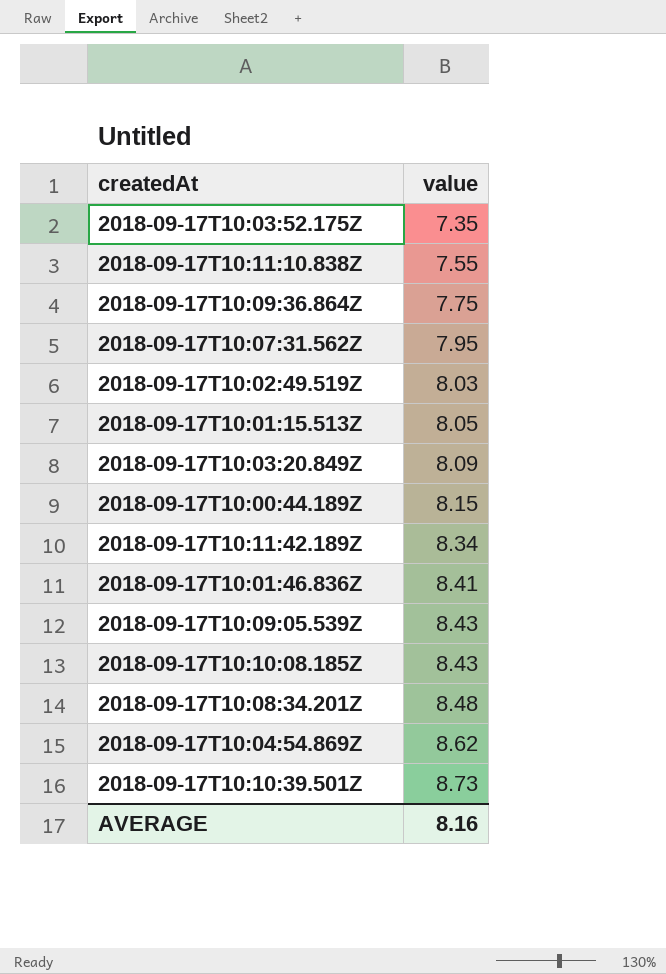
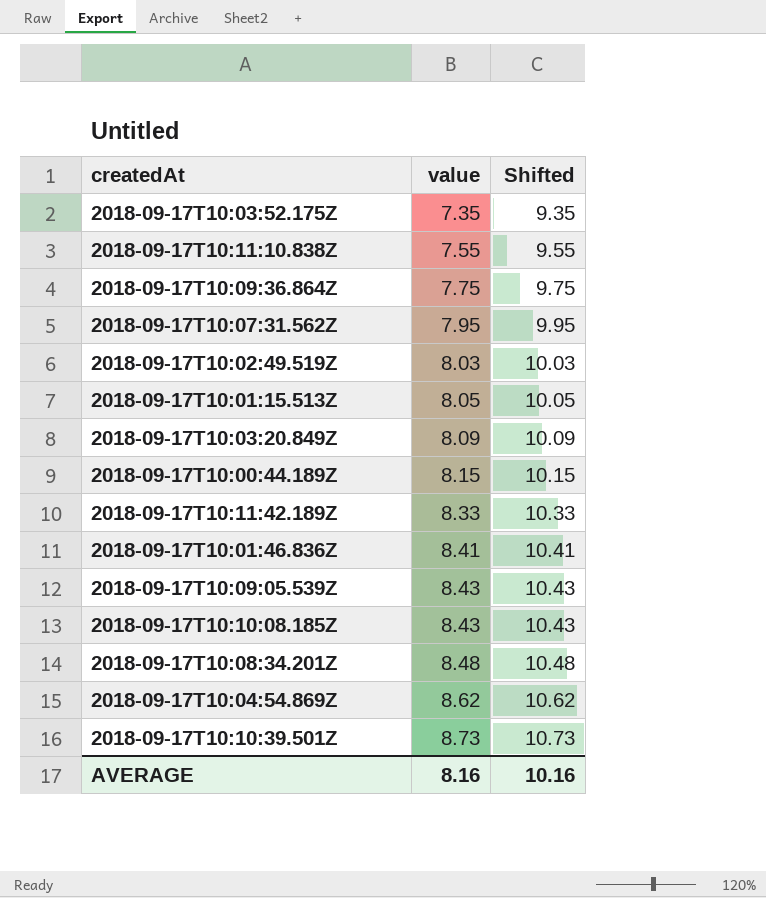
column Shifted | formula: none -> [value] + 2
2018-09-17T10:11:42.189Z | value: 8.34 -> 8.33

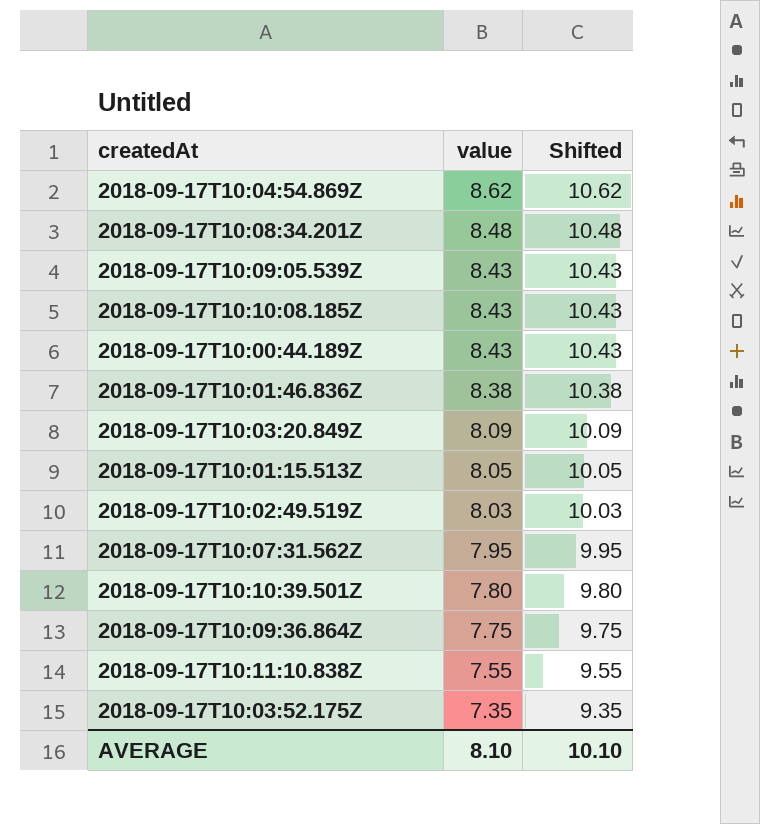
row order: value ascending -> value descending
row 2018-09-17T10:11:42.189Z: 8.33 | 10.33 -> none
2018-09-17T10:00:44.189Z | value: 8.15 -> 8.43
2018-09-17T10:00:44.189Z | Shifted: 10.15 -> 10.43
2018-09-17T10:01:46.836Z | value: 8.41 -> 8.38
2018-09-17T10:01:46.836Z | Shifted: 10.41 -> 10.38
2018-09-17T10:10:39.501Z | value: 8.73 -> 7.80
2018-09-17T10:10:39.501Z | Shifted: 10.73 -> 9.80
AVERAGE | value: 8.16 -> 8.10
AVERAGE | Shifted: 10.16 -> 10.10

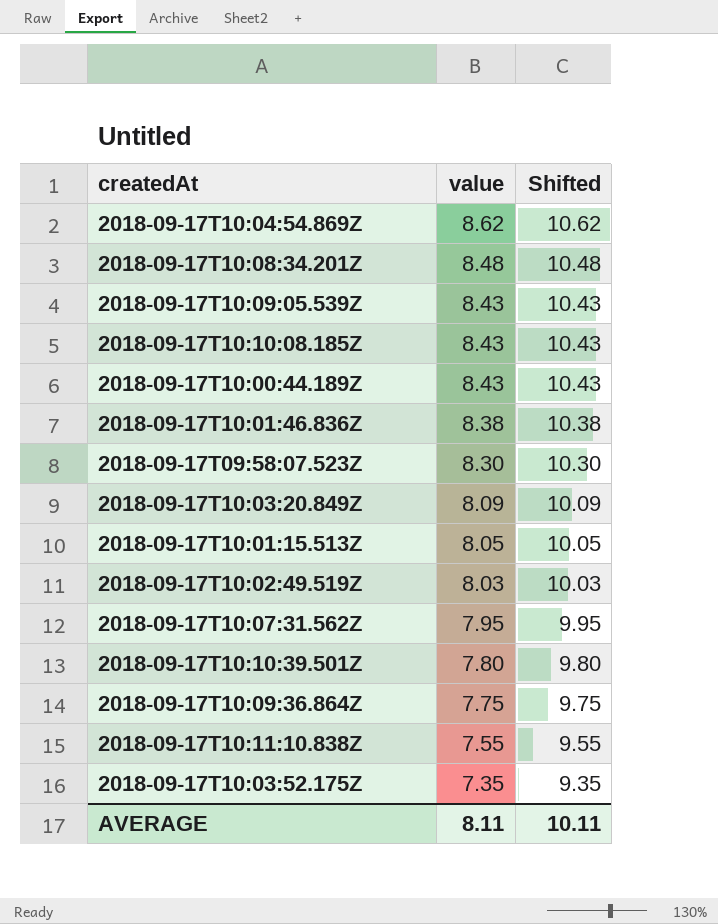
row 2018-09-17T09:58:07.523Z: none -> 8.30 | 10.30
AVERAGE | value: 8.10 -> 8.11
AVERAGE | Shifted: 10.10 -> 10.11

